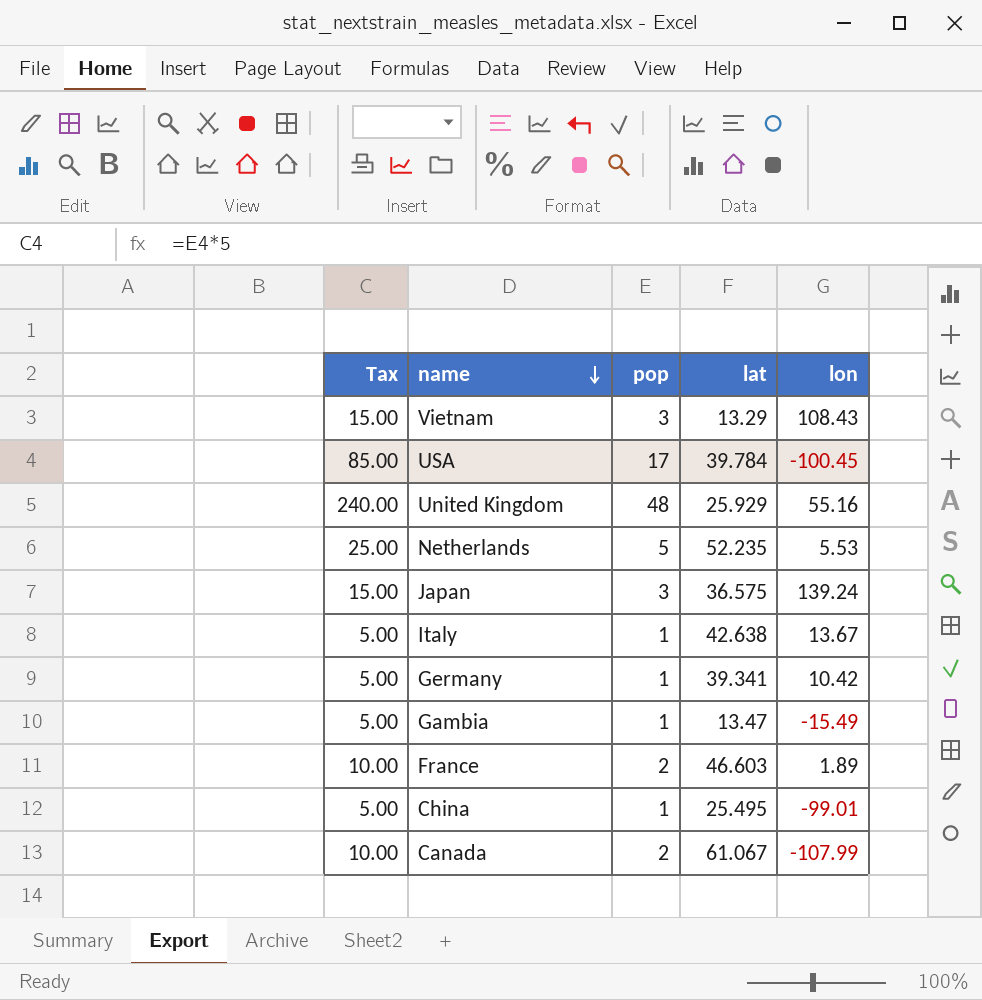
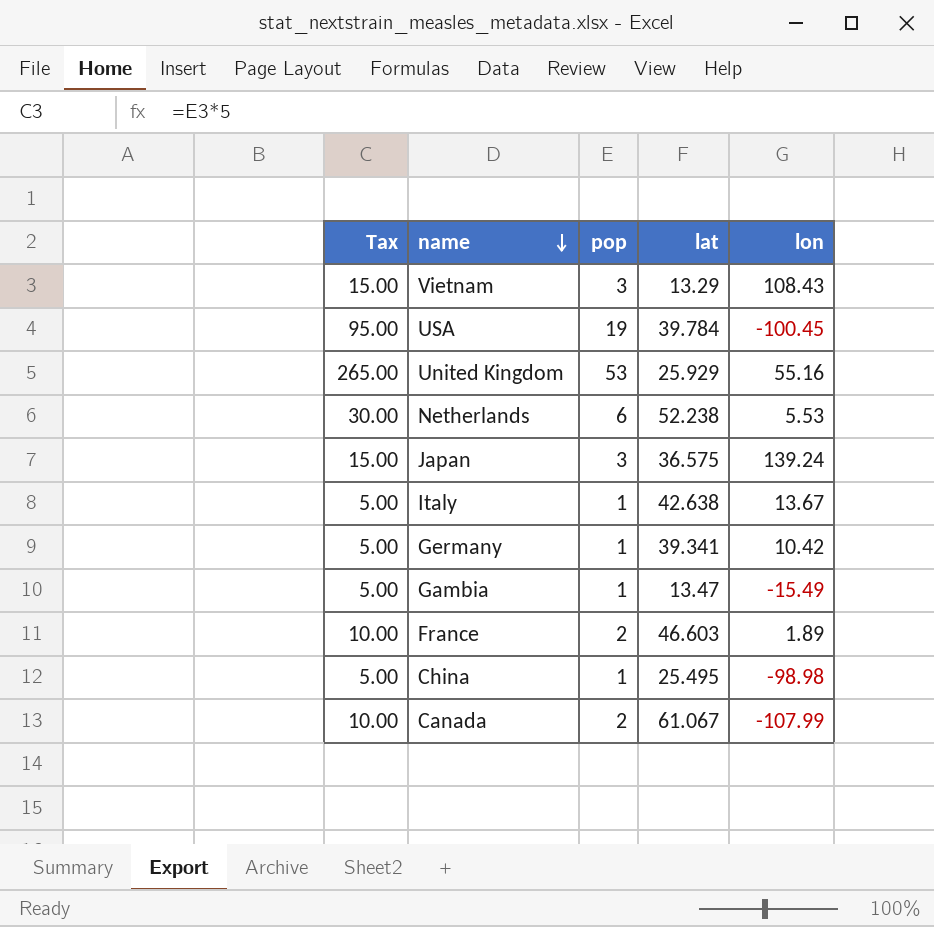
USA | Tax: 85.00 -> 95.00
USA | pop: 17 -> 19
United Kingdom | Tax: 240.00 -> 265.00
United Kingdom | pop: 48 -> 53
Netherlands | Tax: 25.00 -> 30.00
Netherlands | pop: 5 -> 6
Netherlands | lat: 52.235 -> 52.238
China | lon: -99.01 -> -98.98

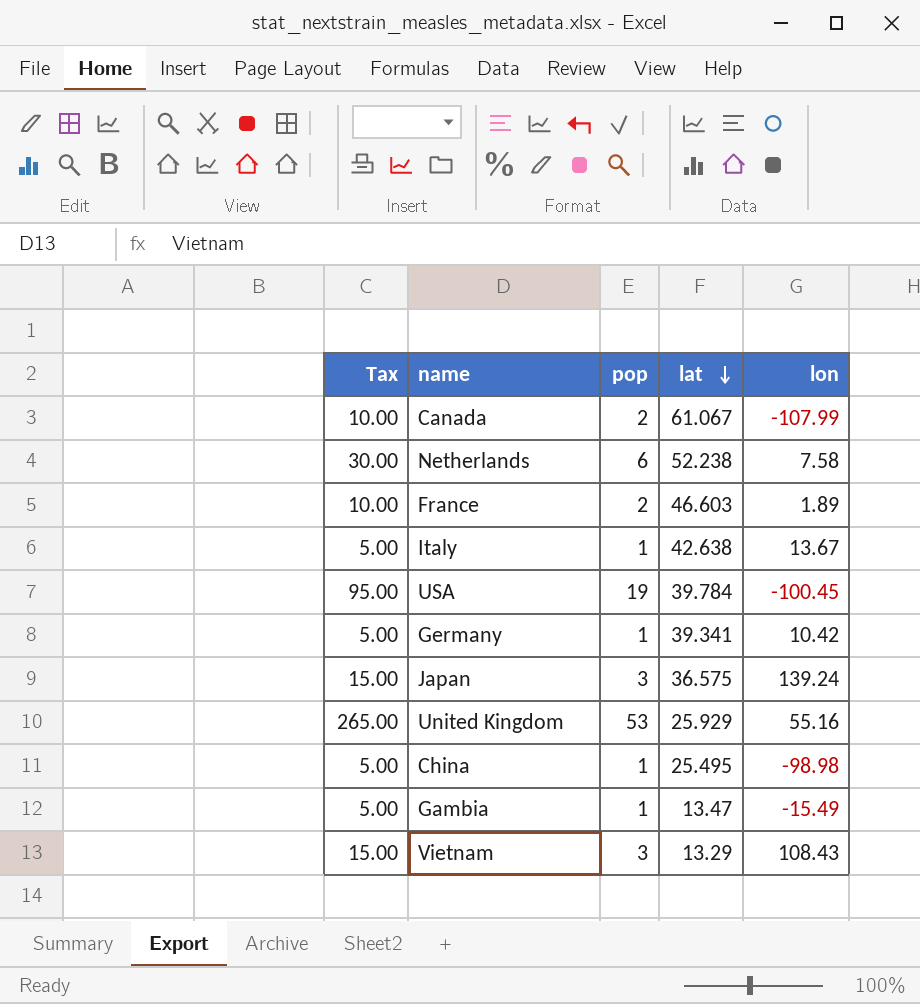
row order: name descending -> lat descending
Netherlands | lon: 5.53 -> 7.58

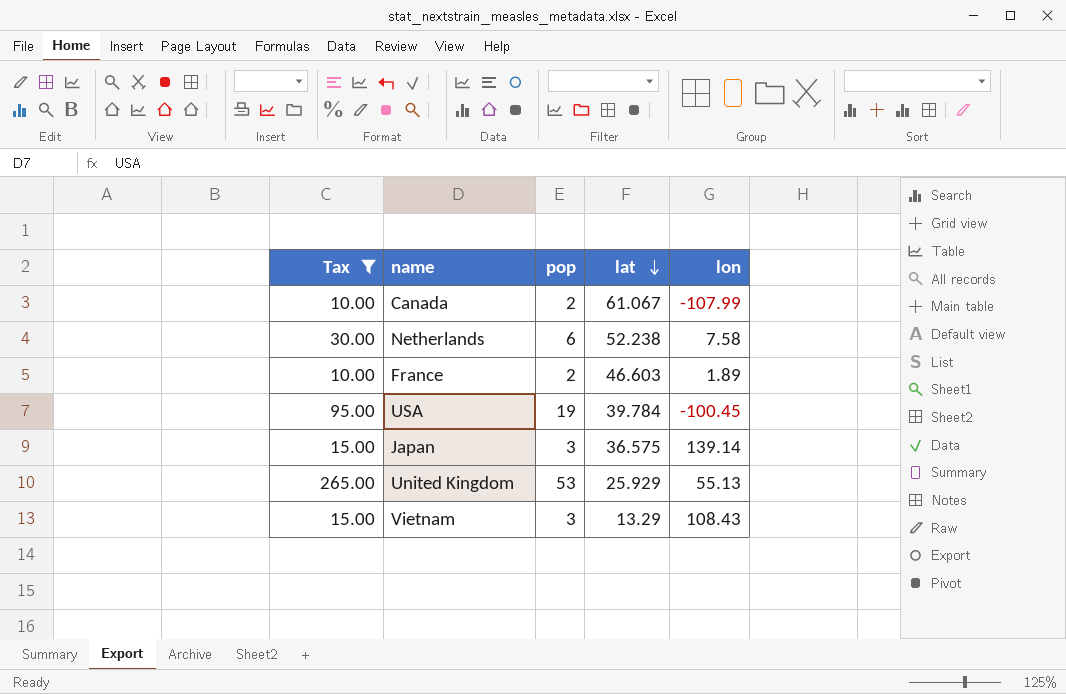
filter: none -> Tax != 5.00
Japan | lon: 139.24 -> 139.14
United Kingdom | lon: 55.16 -> 55.13

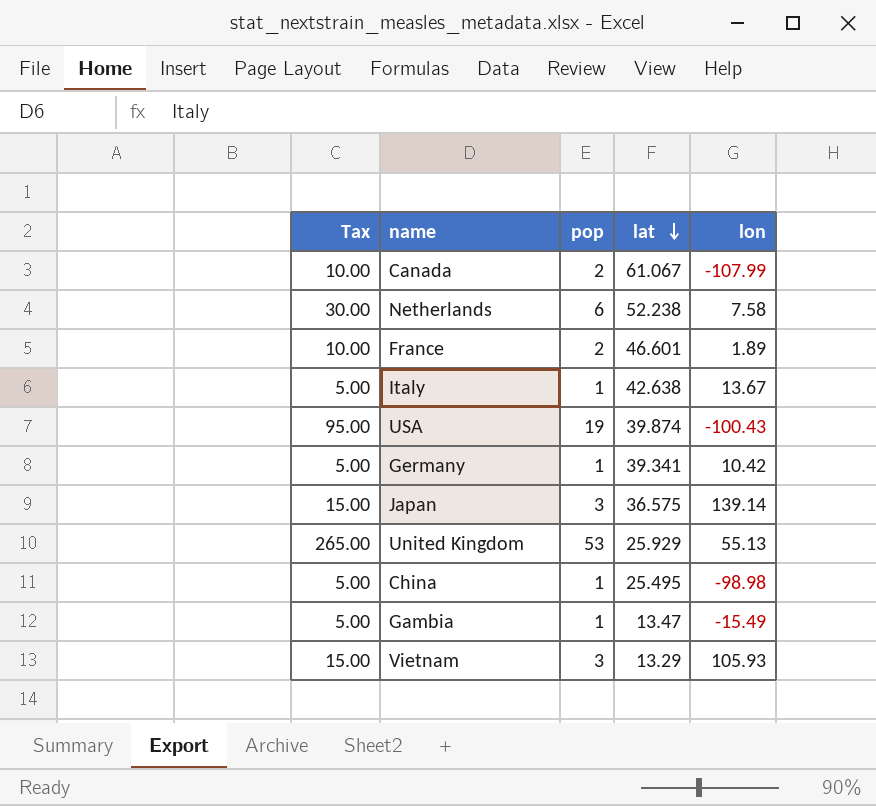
filter: Tax != 5.00 -> none
France | lat: 46.603 -> 46.601
USA | lat: 39.784 -> 39.874
USA | lon: -100.45 -> -100.43
Vietnam | lon: 108.43 -> 105.93

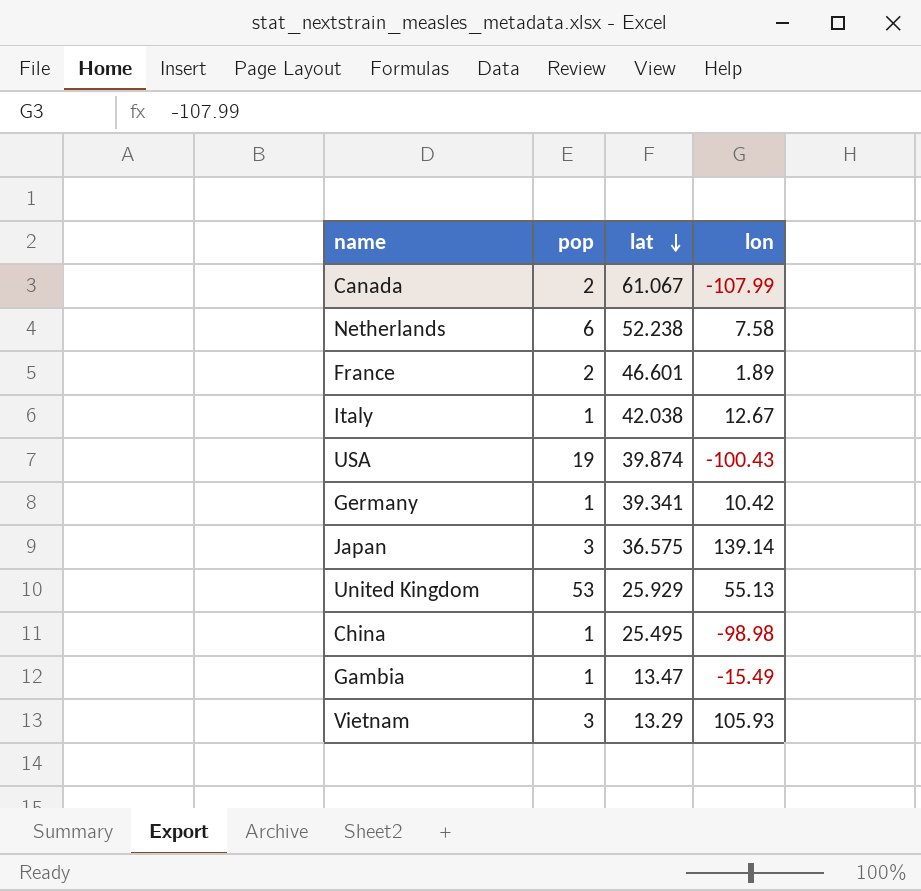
column Tax | formula: [pop] * 5 -> none
Italy | lat: 42.638 -> 42.038
Italy | lon: 13.67 -> 12.67

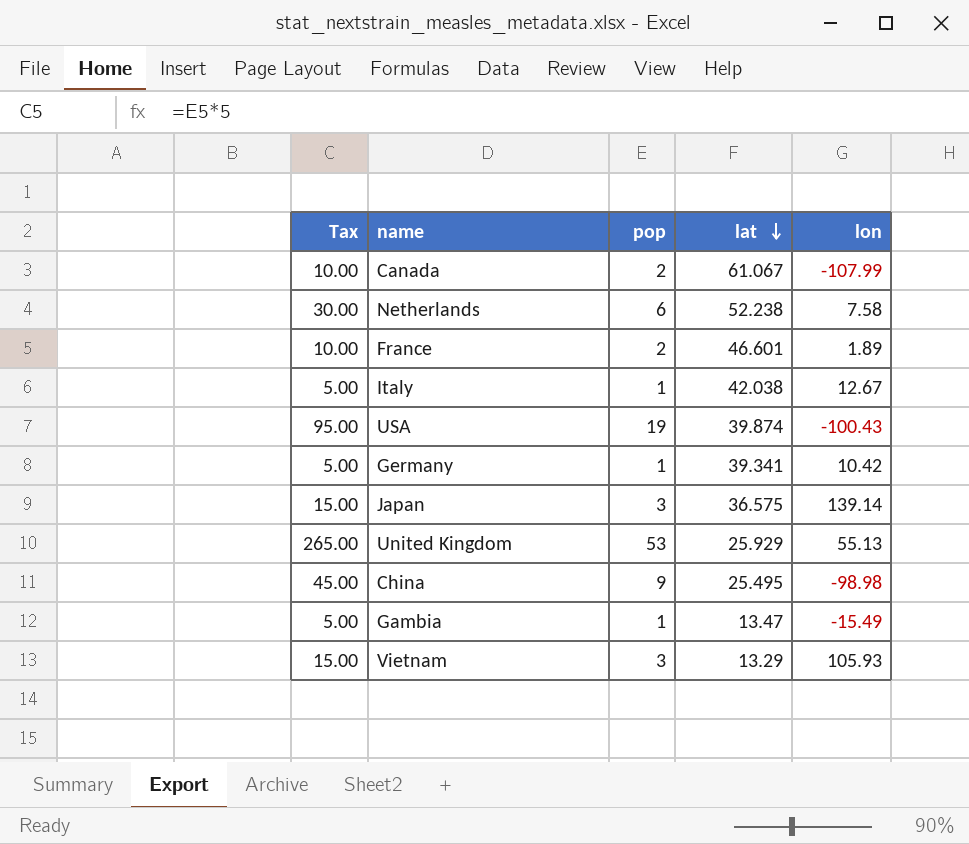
column Tax | formula: none -> [pop] * 5
China | pop: 1 -> 9

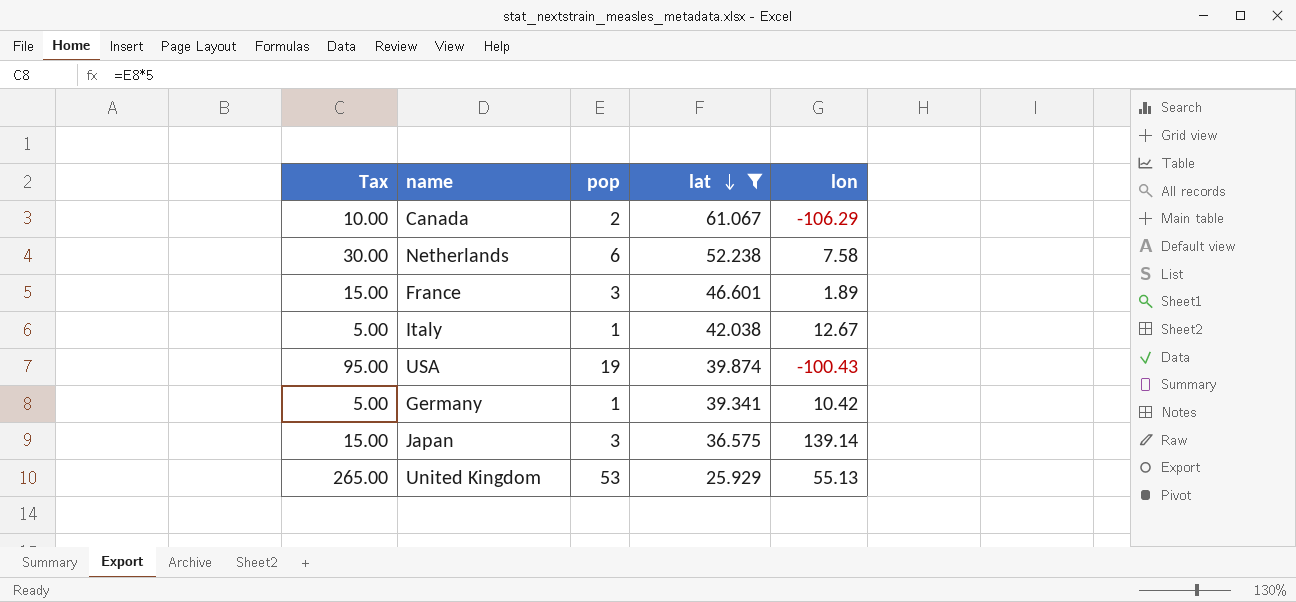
filter: none -> lat >= 25.929
Canada | lon: -107.99 -> -106.29
France | Tax: 10.00 -> 15.00
France | pop: 2 -> 3

